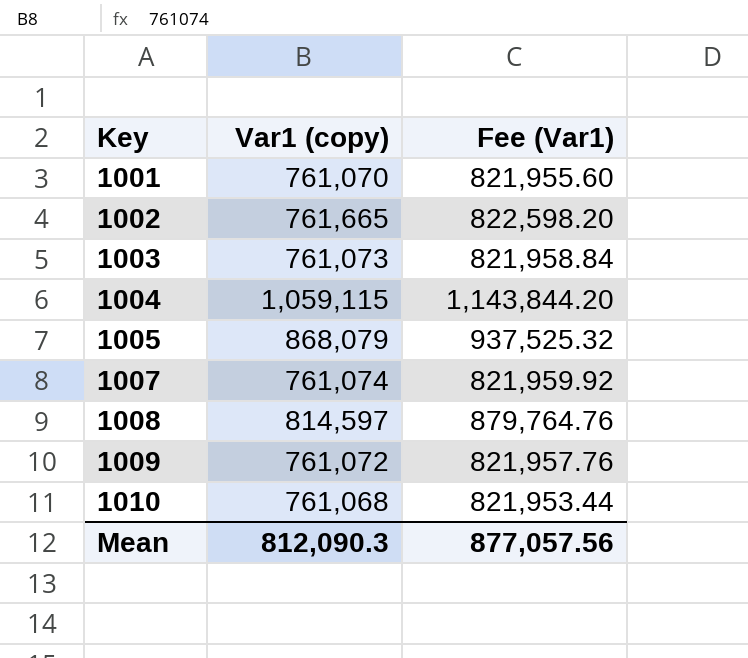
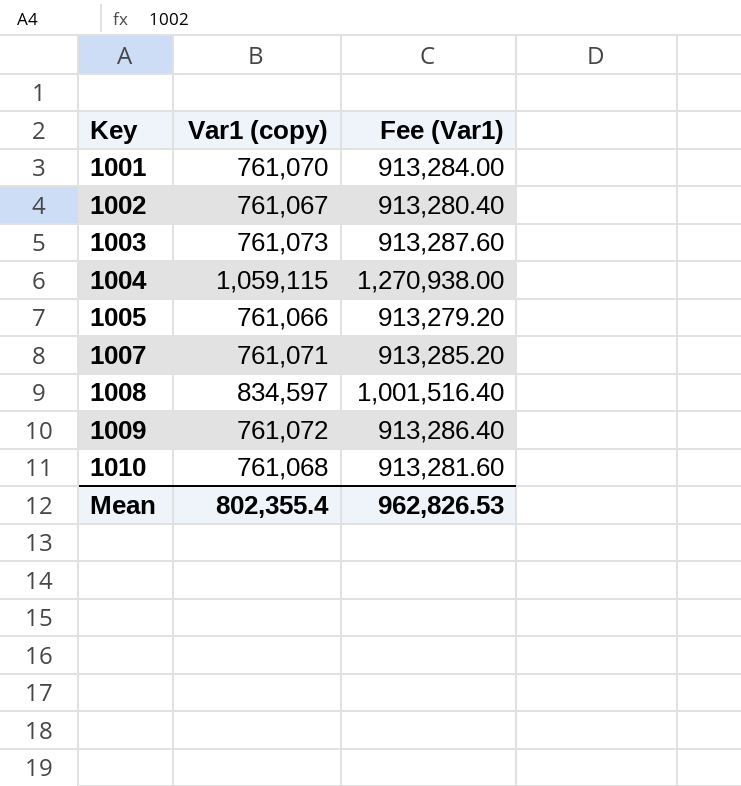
column Fee (Var1) | formula: [Var1 (copy)] * 1.08 -> [Var1 (copy)] * 1.2
1002 | Var1 (copy): 761,665 -> 761,067
1005 | Var1 (copy): 868,079 -> 761,066
1007 | Var1 (copy): 761,074 -> 761,071
1008 | Var1 (copy): 814,597 -> 834,597
Mean | Var1 (copy): 812,090.3 -> 802,355.4
Mean | Fee (Var1): 877,057.56 -> 962,826.53

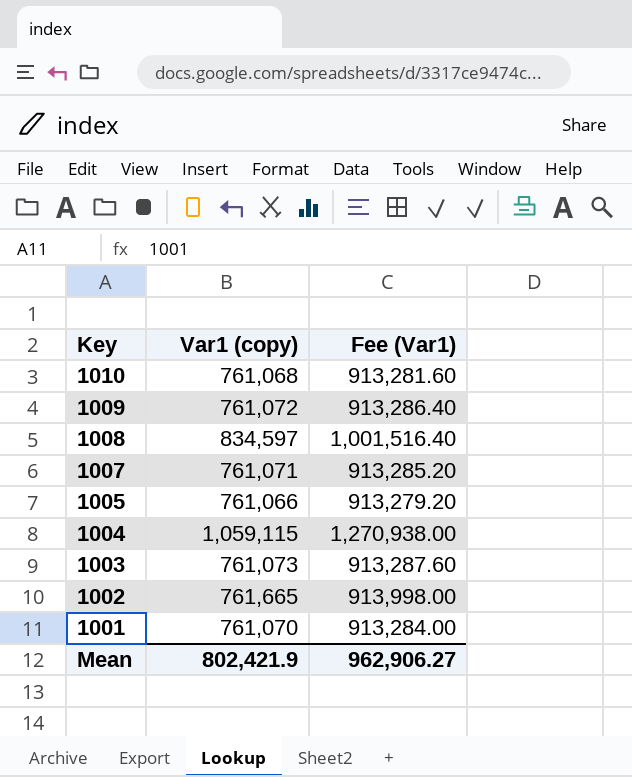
row order: Key ascending -> Key descending
1002 | Var1 (copy): 761,067 -> 761,665
1002 | Fee (Var1): 913,280.40 -> 913,998.00
Mean | Var1 (copy): 802,355.4 -> 802,421.9
Mean | Fee (Var1): 962,826.53 -> 962,906.27

